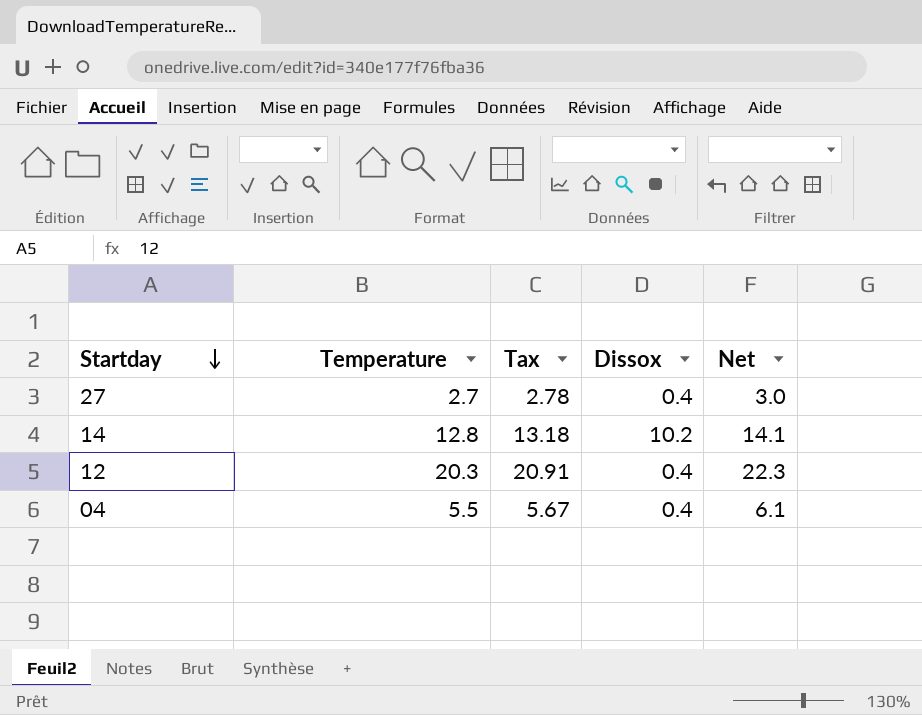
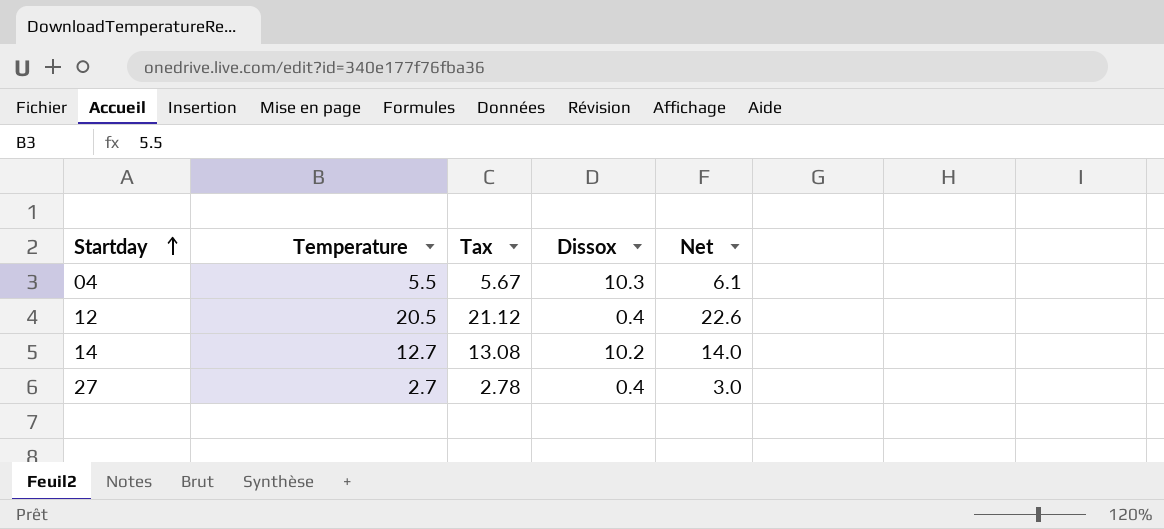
row order: Startday descending -> Startday ascending
04 | Dissox: 0.4 -> 10.3
12 | Temperature: 20.3 -> 20.5
12 | Tax: 20.91 -> 21.12
12 | Net: 22.3 -> 22.6
14 | Temperature: 12.8 -> 12.7
14 | Tax: 13.18 -> 13.08
14 | Net: 14.1 -> 14.0

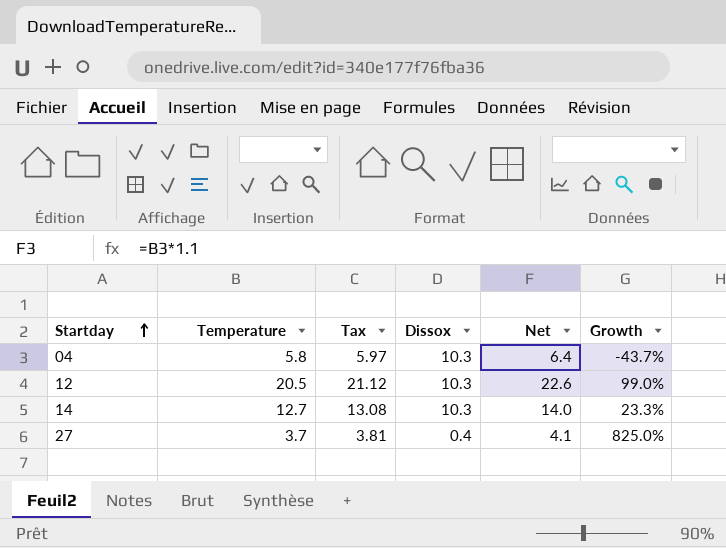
column Growth | formula: none -> ([Temperature] - [Dissox]) / [Dissox]
04 | Temperature: 5.5 -> 5.8
04 | Tax: 5.67 -> 5.97
04 | Net: 6.1 -> 6.4
12 | Dissox: 0.4 -> 10.3
14 | Dissox: 10.2 -> 10.3
27 | Temperature: 2.7 -> 3.7
27 | Tax: 2.78 -> 3.81
27 | Net: 3.0 -> 4.1

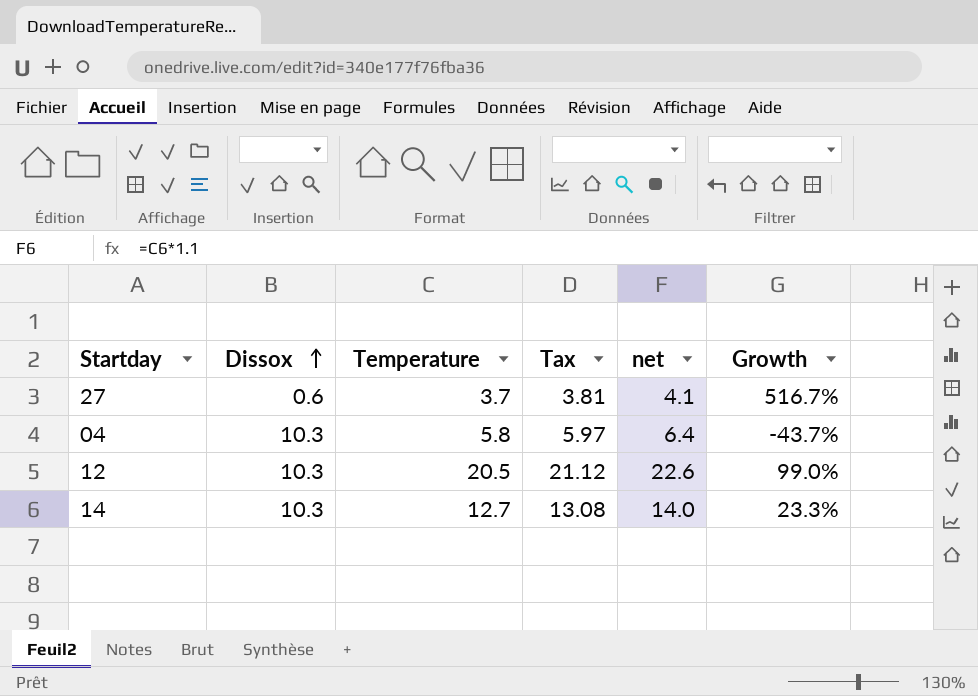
row order: Startday ascending -> Dissox ascending
column Dissox | position: 4 -> 2
column name: Net -> net
27 | Dissox: 0.4 -> 0.6
27 | Growth: 825.0% -> 516.7%

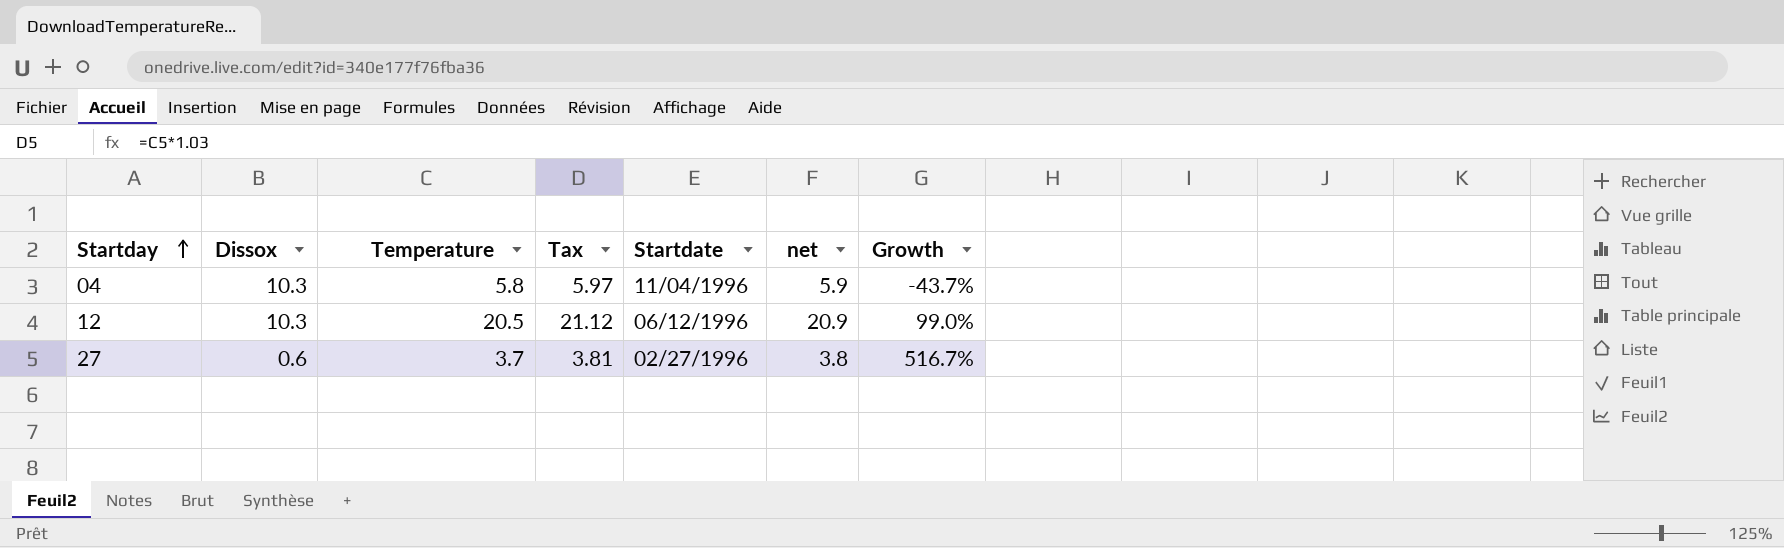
row order: Dissox ascending -> Startday ascending
column Startdate | position: none -> 5
column net | formula: [Temperature] * 1.1 -> [Temperature] * 1.02
row 14: 10.3 | 12.7 | 13.08 | 14.0 | 23.3% -> none

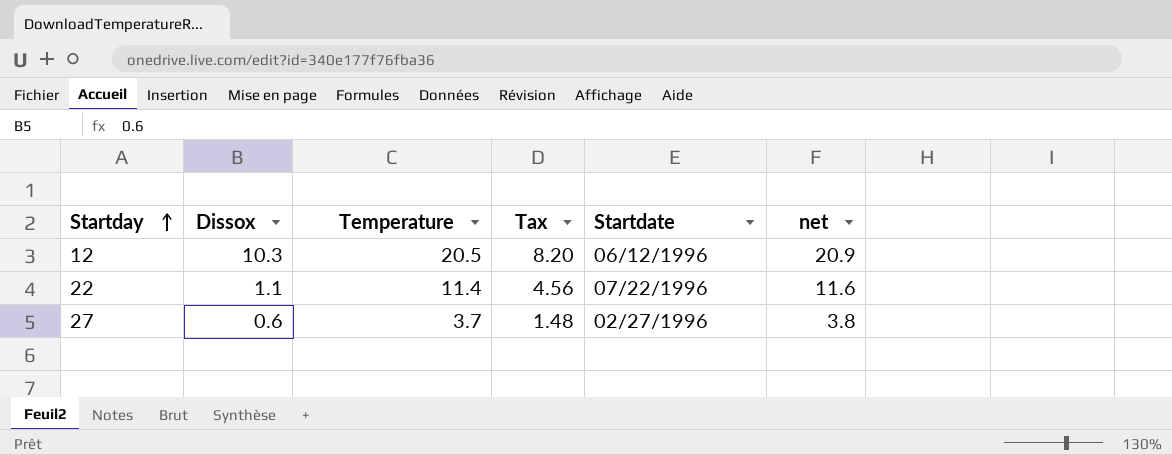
column Growth | formula: ([Temperature] - [Dissox]) / [Dissox] -> none
column Tax | formula: [Temperature] * 1.03 -> [Temperature] * 0.4
row 04: 10.3 | 5.8 | 5.97 | 11/04/1996 | 5.9 | -43.7% -> none
row 22: none -> 1.1 | 11.4 | 4.56 | 07/22/1996 | 11.6

